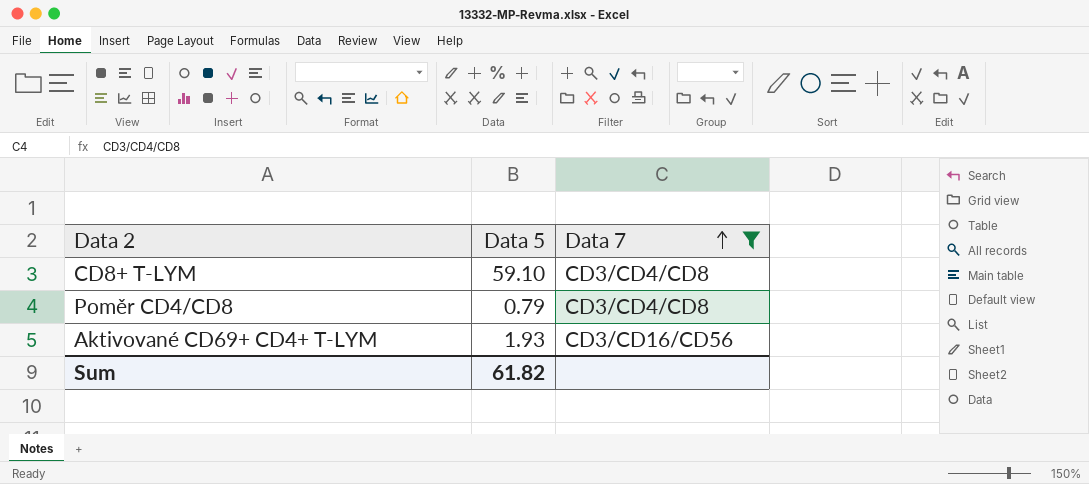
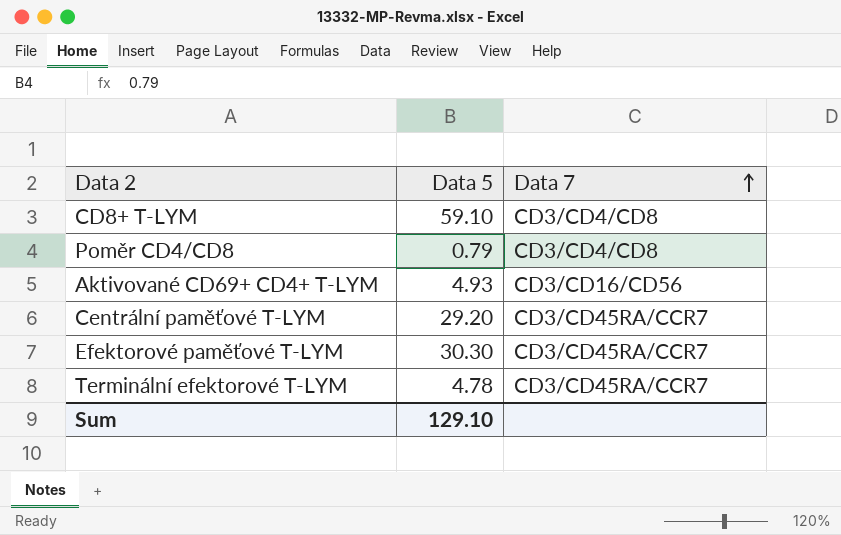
filter: Data 7 != CD3/CD45RA/CCR7 -> none
Aktivované CD69+ CD4+ T-LYM | Data 5: 1.93 -> 4.93
Sum | Data 5: 61.82 -> 129.10

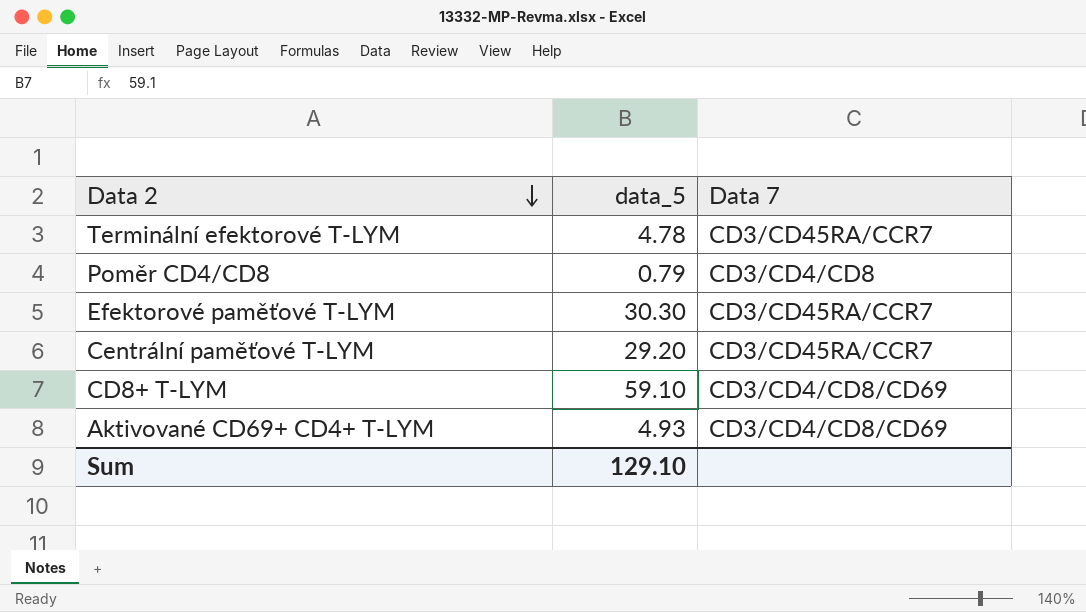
row order: Data 7 ascending -> Data 2 descending
column name: Data 5 -> data_5
CD8+ T-LYM | Data 7: CD3/CD4/CD8 -> CD3/CD4/CD8/CD69
Aktivované CD69+ CD4+ T-LYM | Data 7: CD3/CD16/CD56 -> CD3/CD4/CD8/CD69

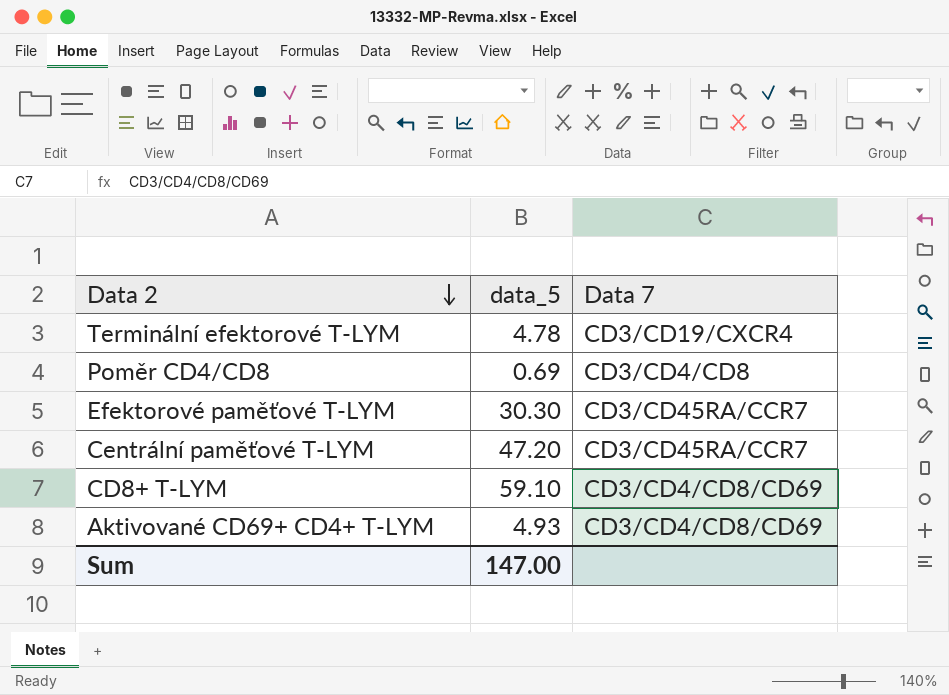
Terminální efektorové T-LYM | Data 7: CD3/CD45RA/CCR7 -> CD3/CD19/CXCR4
Poměr CD4/CD8 | data_5: 0.79 -> 0.69
Centrální paměťové T-LYM | data_5: 29.20 -> 47.20
Sum | data_5: 129.10 -> 147.00

